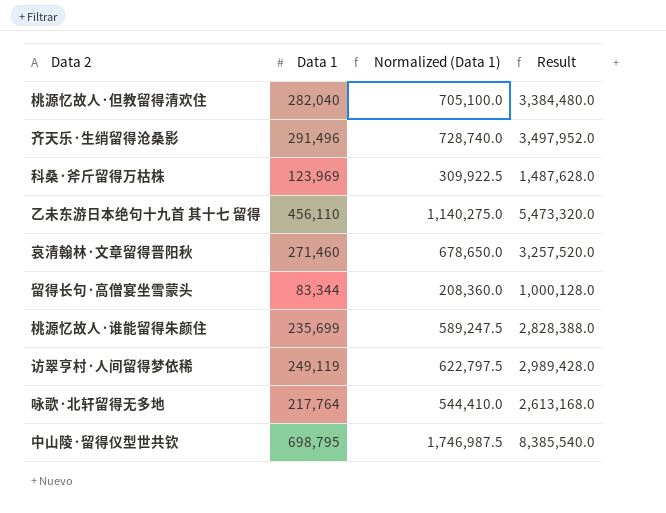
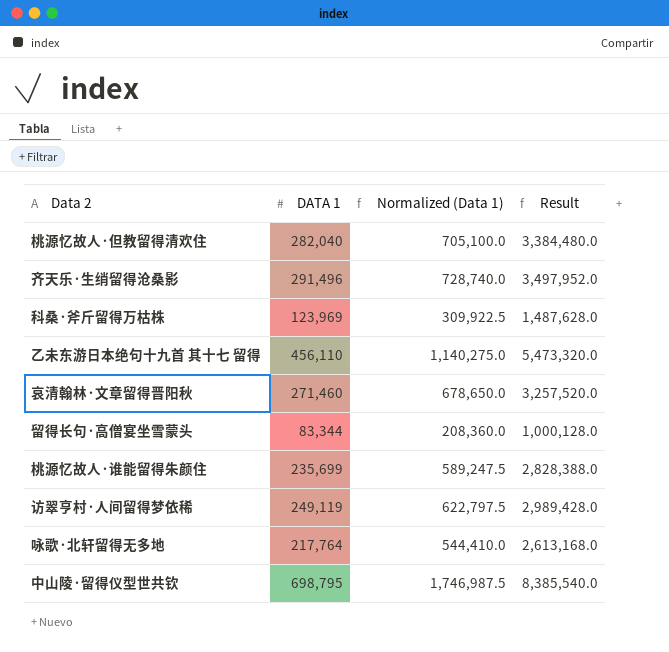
column name: Data 1 -> DATA 1

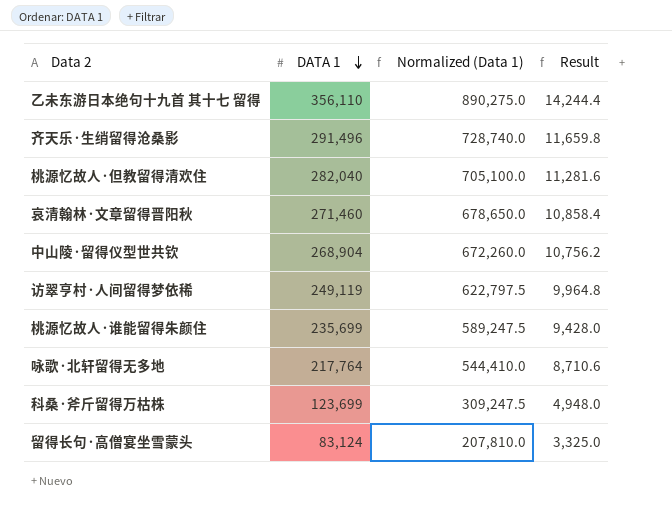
row order: none -> DATA 1 descending
column Result | formula: [DATA 1] * 12 -> [DATA 1] * 0.04
乙未东游日本绝句十九首 其十七 留得 | DATA 1: 456,110 -> 356,110
乙未东游日本绝句十九首 其十七 留得 | Normalized (Data 1): 1,140,275.0 -> 890,275.0
中山陵·留得仪型世共钦 | DATA 1: 698,795 -> 268,904
中山陵·留得仪型世共钦 | Normalized (Data 1): 1,746,987.5 -> 672,260.0
科桑·斧斤留得万枯株 | DATA 1: 123,969 -> 123,699
科桑·斧斤留得万枯株 | Normalized (Data 1): 309,922.5 -> 309,247.5
留得长句·高僧宴坐雪蒙头 | DATA 1: 83,344 -> 83,124
留得长句·高僧宴坐雪蒙头 | Normalized (Data 1): 208,360.0 -> 207,810.0

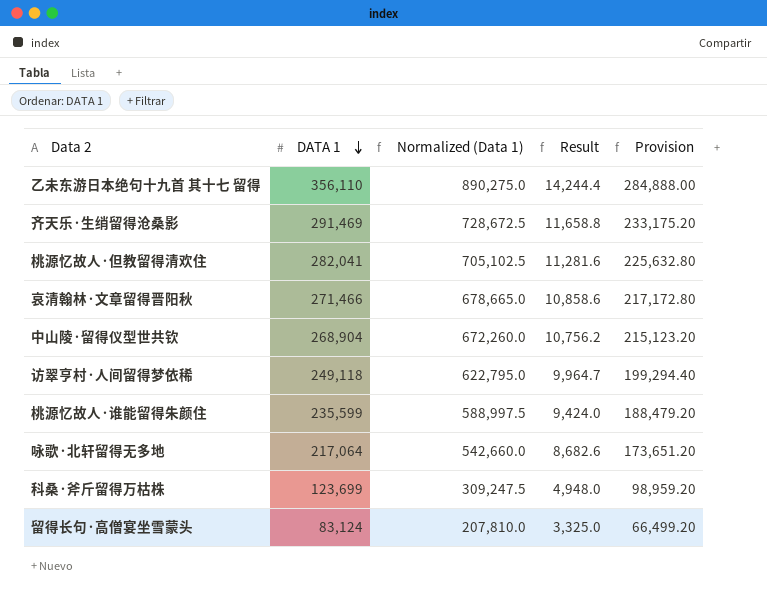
column Provision | formula: none -> [DATA 1] * 0.8
齐天乐·生绡留得沧桑影 | DATA 1: 291,496 -> 291,469
齐天乐·生绡留得沧桑影 | Normalized (Data 1): 728,740.0 -> 728,672.5
齐天乐·生绡留得沧桑影 | Result: 11,659.8 -> 11,658.8
桃源忆故人·但教留得清欢住 | DATA 1: 282,040 -> 282,041
桃源忆故人·但教留得清欢住 | Normalized (Data 1): 705,100.0 -> 705,102.5
哀清翰林·文章留得晋阳秋 | DATA 1: 271,460 -> 271,466
哀清翰林·文章留得晋阳秋 | Normalized (Data 1): 678,650.0 -> 678,665.0
哀清翰林·文章留得晋阳秋 | Result: 10,858.4 -> 10,858.6
访翠亨村·人间留得梦依稀 | DATA 1: 249,119 -> 249,118
访翠亨村·人间留得梦依稀 | Normalized (Data 1): 622,797.5 -> 622,795.0
访翠亨村·人间留得梦依稀 | Result: 9,964.8 -> 9,964.7
桃源忆故人·谁能留得朱颜住 | DATA 1: 235,699 -> 235,599
桃源忆故人·谁能留得朱颜住 | Normalized (Data 1): 589,247.5 -> 588,997.5
桃源忆故人·谁能留得朱颜住 | Result: 9,428.0 -> 9,424.0
咏歌·北轩留得无多地 | DATA 1: 217,764 -> 217,064
咏歌·北轩留得无多地 | Normalized (Data 1): 544,410.0 -> 542,660.0
咏歌·北轩留得无多地 | Result: 8,710.6 -> 8,682.6

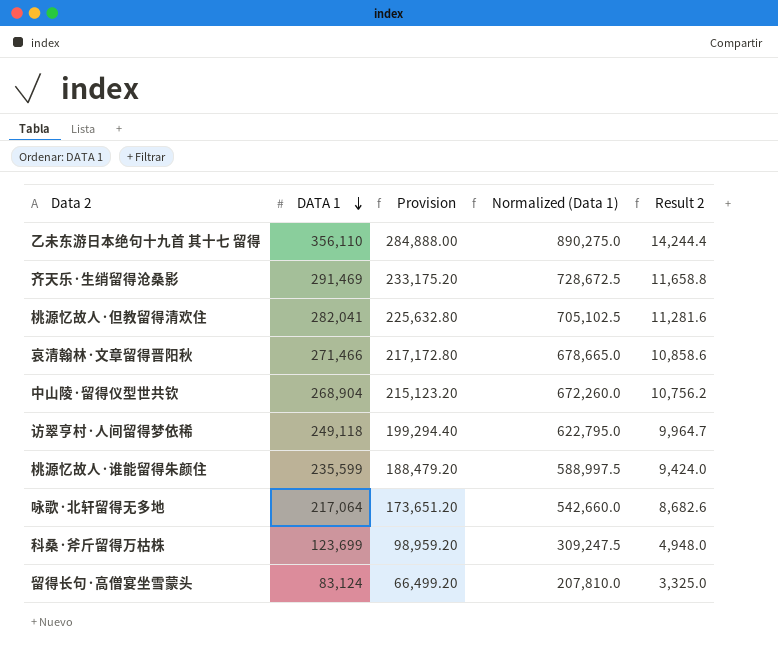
column Provision | position: 5 -> 3
column name: Result -> Result 2

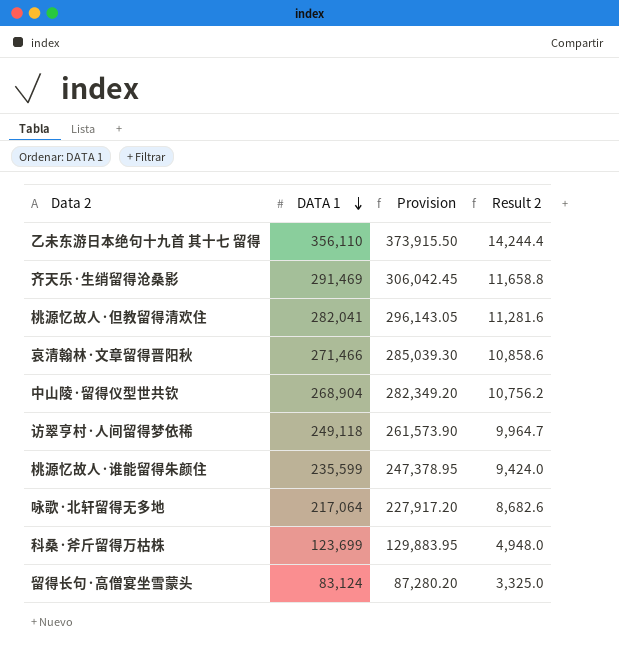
column Normalized (Data 1) | formula: [DATA 1] * 2.5 -> none
column Provision | formula: [DATA 1] * 0.8 -> [DATA 1] * 1.05

